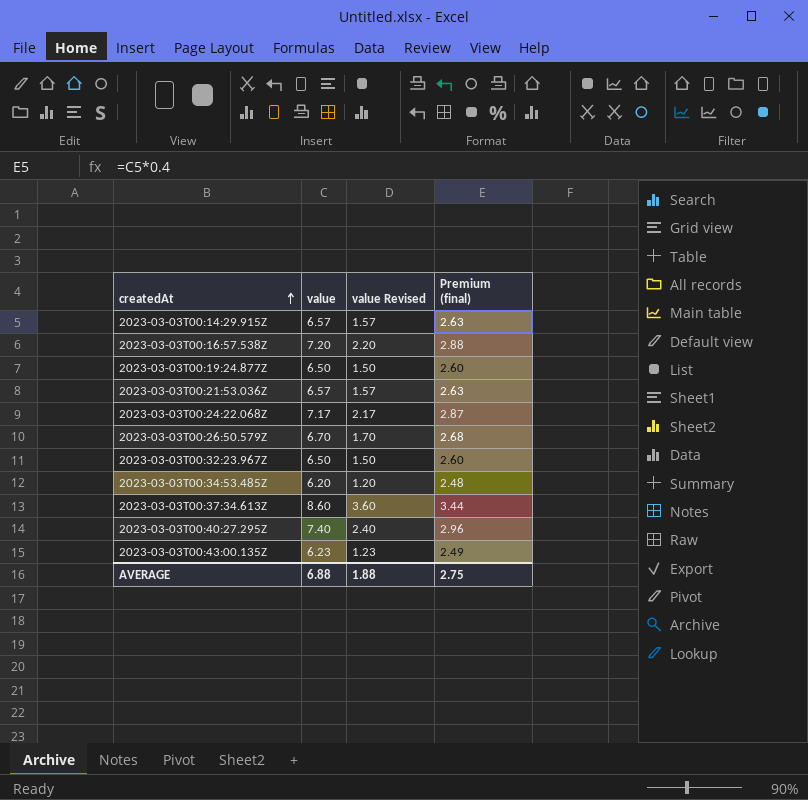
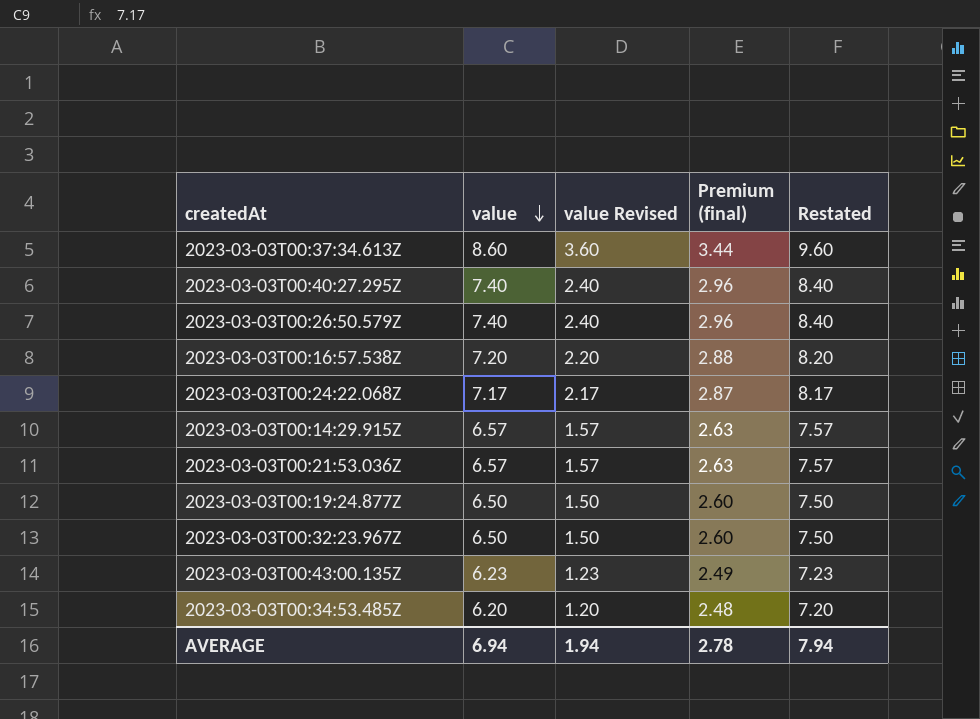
row order: createdAt ascending -> value descending
column Restated | formula: none -> [value] + 1
2023-03-03T00:26:50.579Z | value: 6.70 -> 7.40
2023-03-03T00:26:50.579Z | value Revised: 1.70 -> 2.40
2023-03-03T00:26:50.579Z | Premium (final): 2.68 -> 2.96
AVERAGE | value: 6.88 -> 6.94
AVERAGE | value Revised: 1.88 -> 1.94
AVERAGE | Premium (final): 2.75 -> 2.78

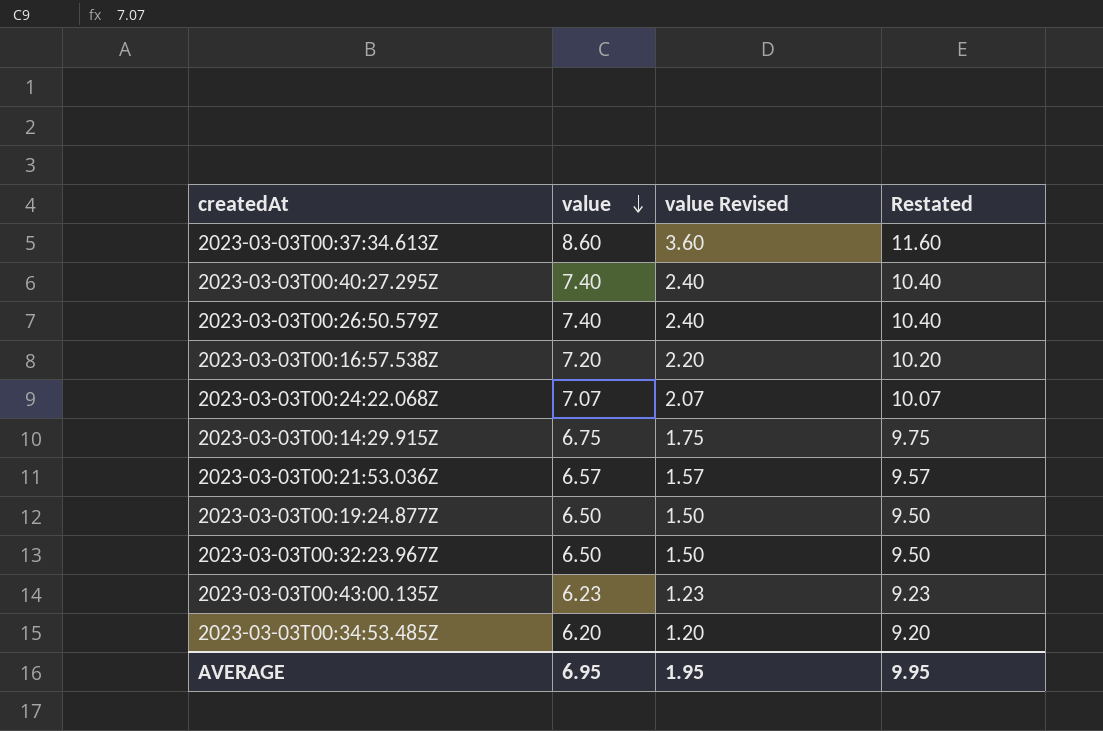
column Premium (final) | formula: [value] * 0.4 -> none
column Restated | formula: [value] + 1 -> [value] + 3
2023-03-03T00:24:22.068Z | value: 7.17 -> 7.07
2023-03-03T00:24:22.068Z | value Revised: 2.17 -> 2.07
2023-03-03T00:14:29.915Z | value: 6.57 -> 6.75
2023-03-03T00:14:29.915Z | value Revised: 1.57 -> 1.75
AVERAGE | value: 6.94 -> 6.95
AVERAGE | value Revised: 1.94 -> 1.95
AVERAGE | Restated: 7.94 -> 9.95

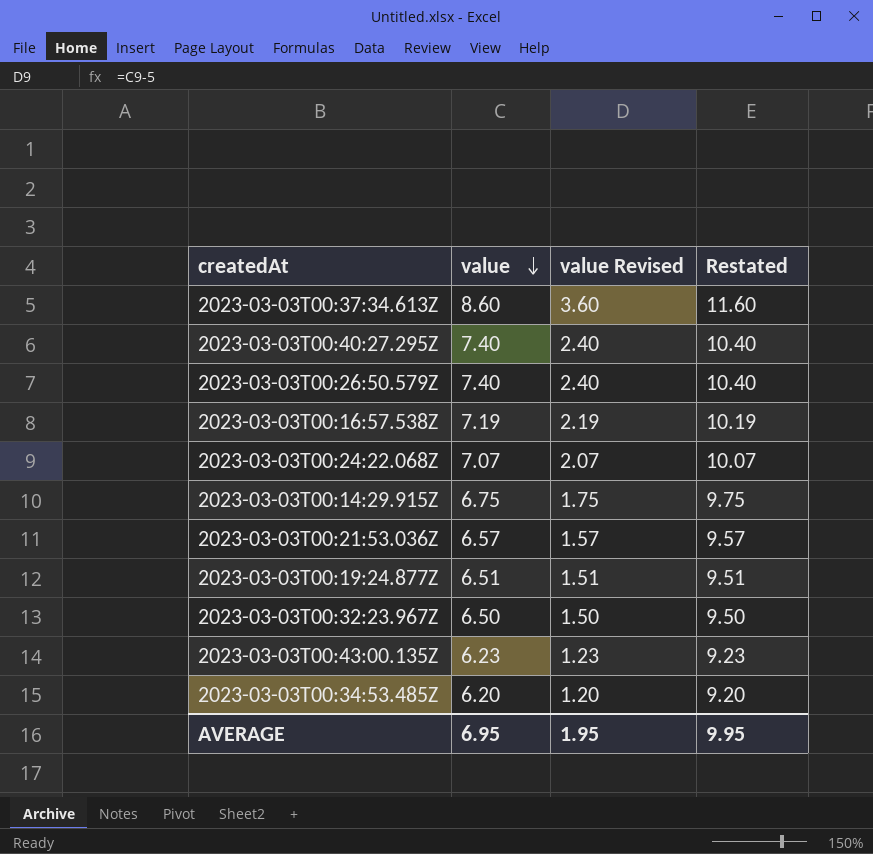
2023-03-03T00:16:57.538Z | value: 7.20 -> 7.19
2023-03-03T00:16:57.538Z | value Revised: 2.20 -> 2.19
2023-03-03T00:16:57.538Z | Restated: 10.20 -> 10.19
2023-03-03T00:19:24.877Z | value: 6.50 -> 6.51
2023-03-03T00:19:24.877Z | value Revised: 1.50 -> 1.51
2023-03-03T00:19:24.877Z | Restated: 9.50 -> 9.51

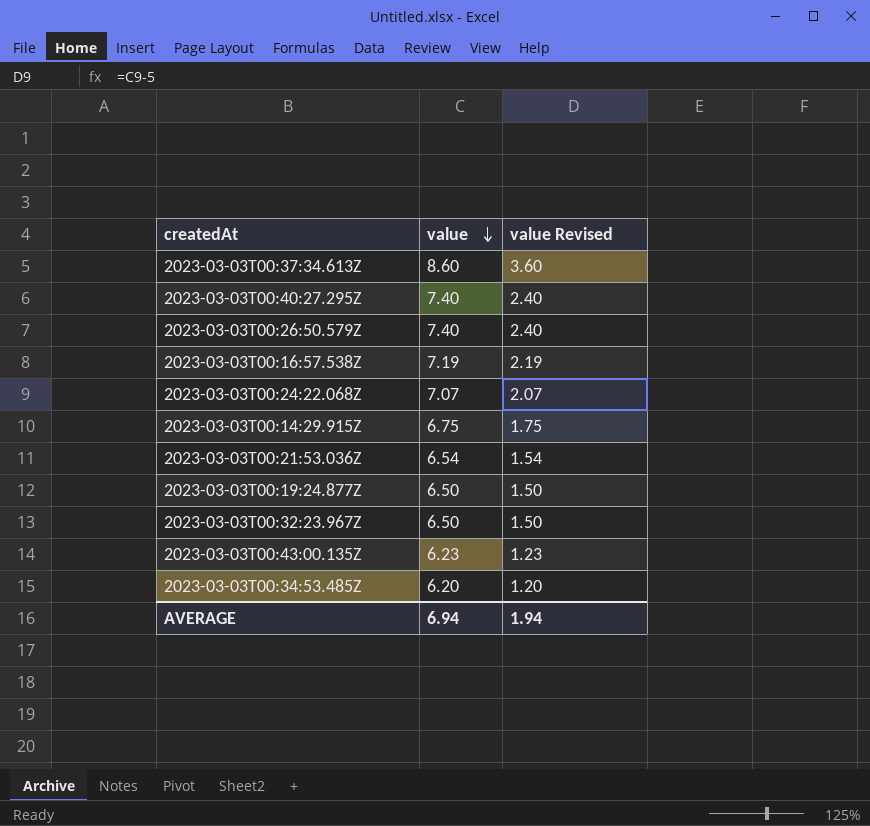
column Restated | formula: [value] + 3 -> none
2023-03-03T00:21:53.036Z | value: 6.57 -> 6.54
2023-03-03T00:21:53.036Z | value Revised: 1.57 -> 1.54
2023-03-03T00:19:24.877Z | value: 6.51 -> 6.50
2023-03-03T00:19:24.877Z | value Revised: 1.51 -> 1.50
AVERAGE | value: 6.95 -> 6.94
AVERAGE | value Revised: 1.95 -> 1.94

